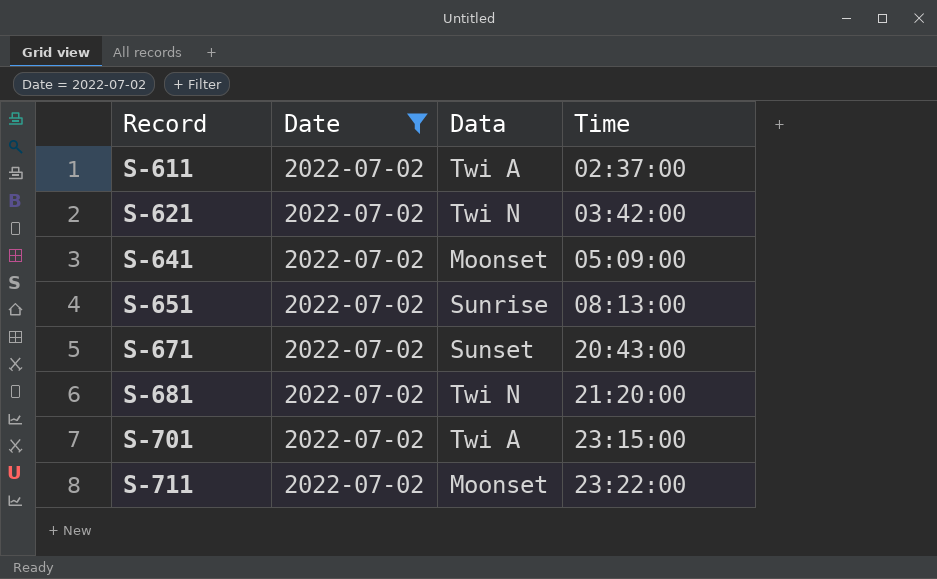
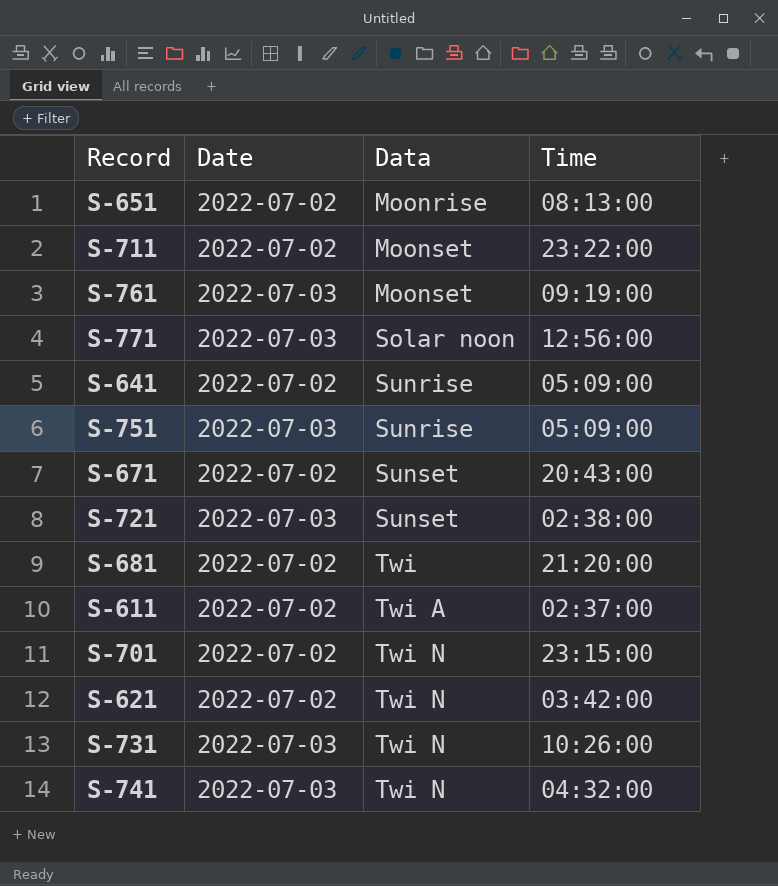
filter: Date = 2022-07-02 -> none
row order: Record ascending -> Data ascending
S-651 | Data: Sunrise -> Moonrise
S-641 | Data: Moonset -> Sunrise
S-681 | Data: Twi N -> Twi
S-701 | Data: Twi A -> Twi N

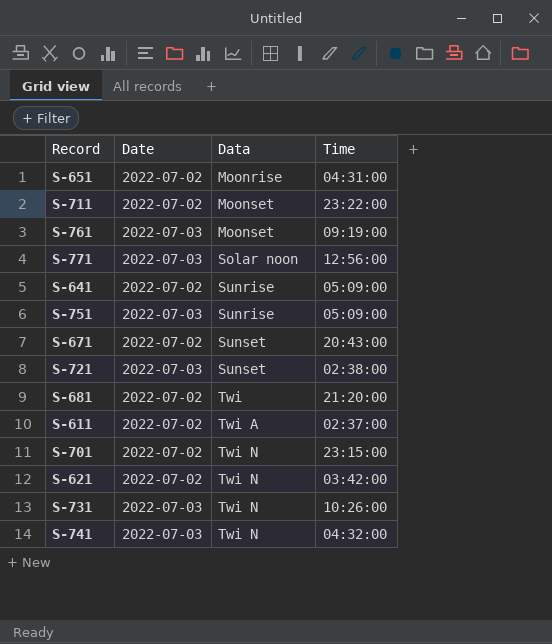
S-651 | Time: 08:13:00 -> 04:31:00

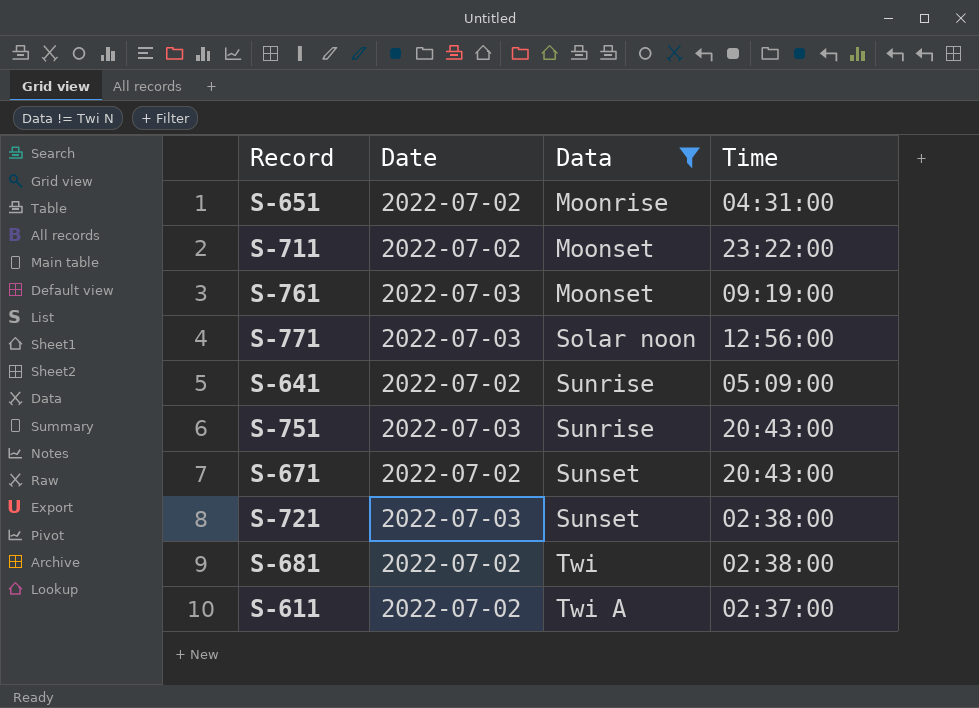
filter: none -> Data != Twi N
S-751 | Time: 05:09:00 -> 20:43:00
S-681 | Time: 21:20:00 -> 02:38:00

